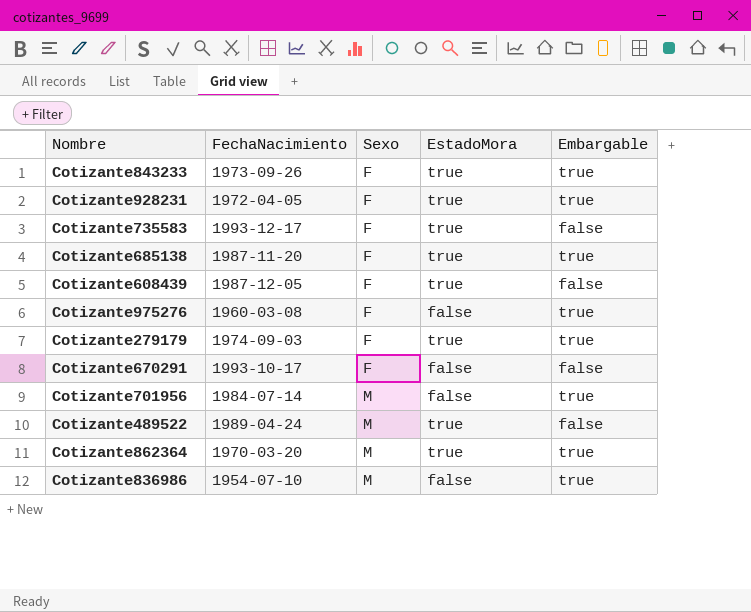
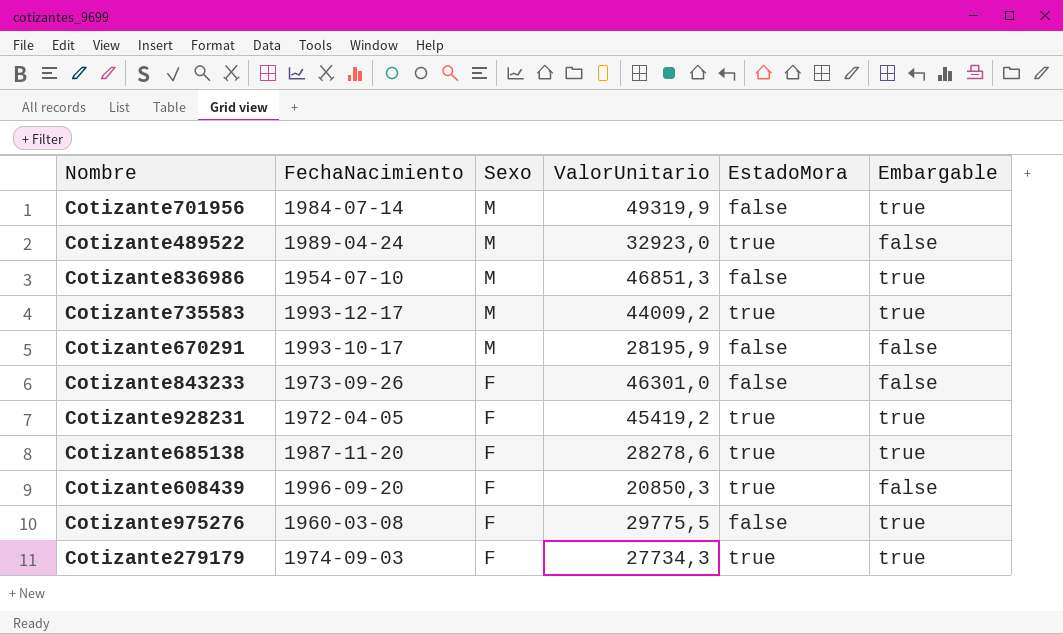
row order: Sexo ascending -> Sexo descending
column ValorUnitario | position: none -> 4
row Cotizante862364: 1970-03-20 | M | true | true -> none
Cotizante735583 | Sexo: F -> M
Cotizante735583 | Embargable: false -> true
Cotizante670291 | Sexo: F -> M
Cotizante843233 | EstadoMora: true -> false
Cotizante843233 | Embargable: true -> false
Cotizante608439 | FechaNacimiento: 1987-12-05 -> 1996-09-20

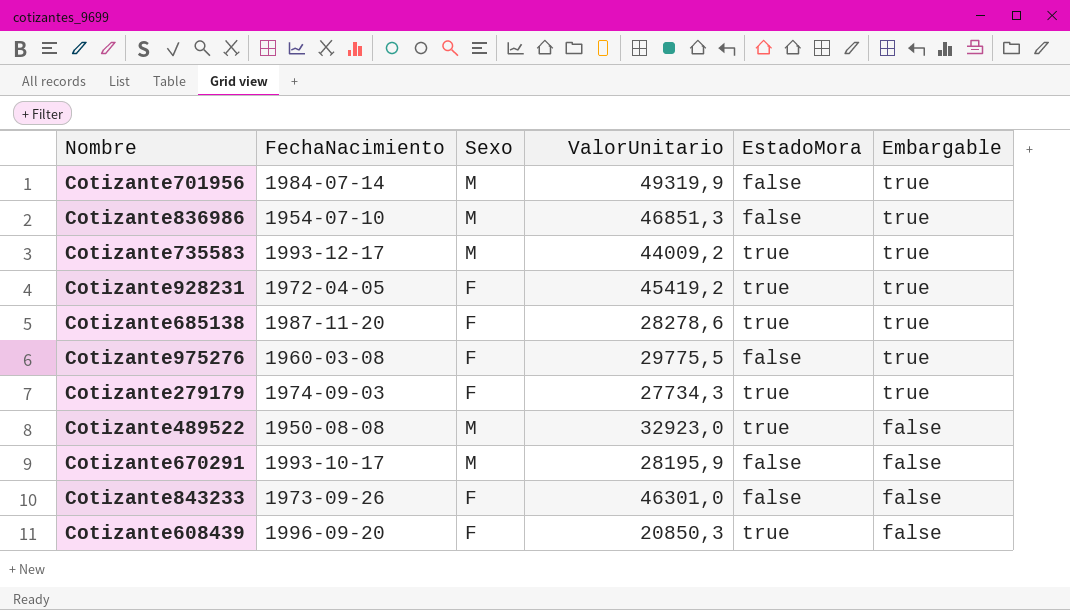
row order: Sexo descending -> Embargable descending
Cotizante489522 | FechaNacimiento: 1989-04-24 -> 1950-08-08

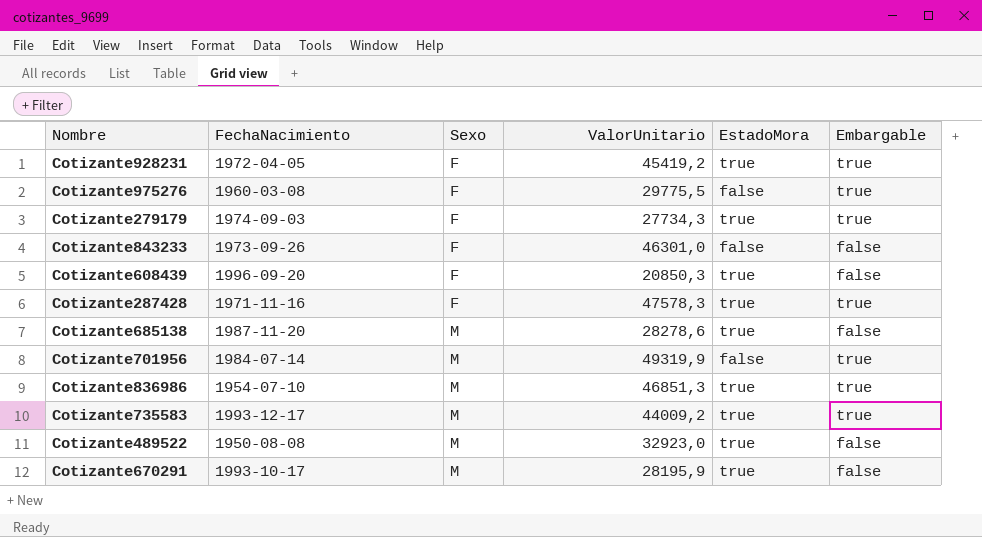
row order: Embargable descending -> Sexo ascending
row Cotizante287428: none -> 1971-11-16 | F | 47578,3 | true | true
Cotizante685138 | Sexo: F -> M
Cotizante685138 | Embargable: true -> false
Cotizante836986 | EstadoMora: false -> true
Cotizante670291 | EstadoMora: false -> true

